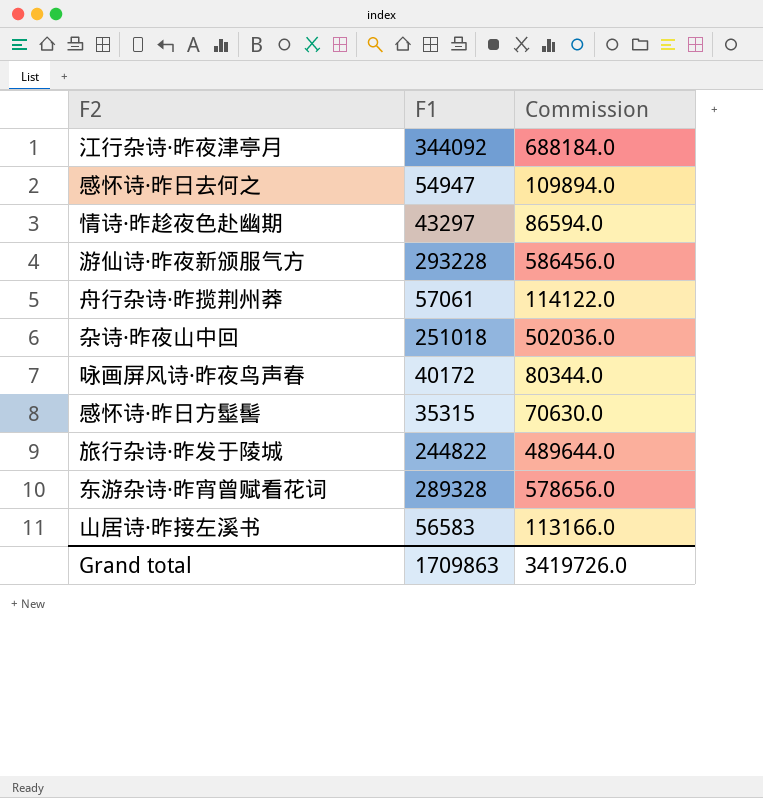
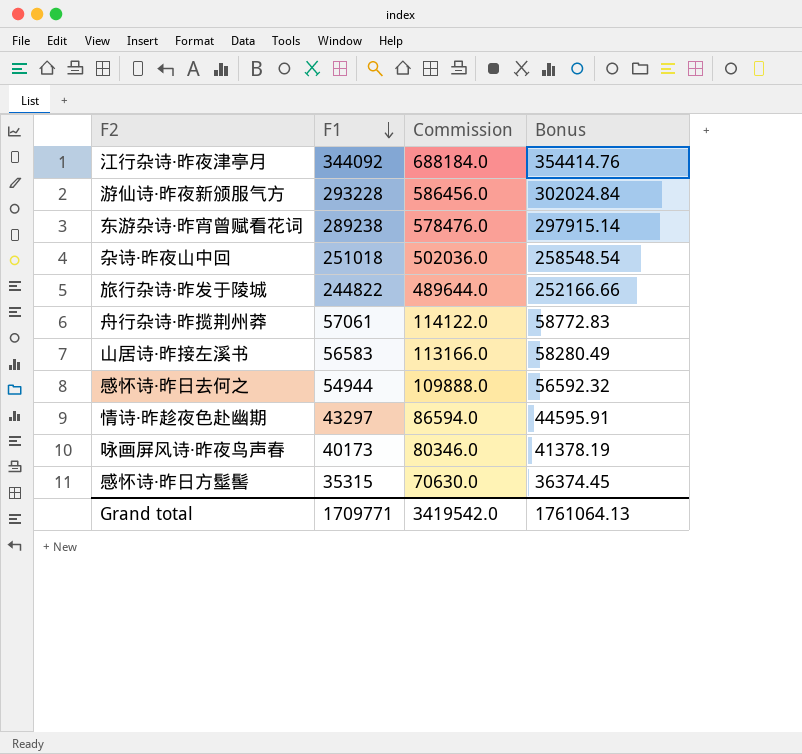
row order: none -> F1 descending
column Bonus | formula: none -> [F1] * 1.03
东游杂诗·昨宵曾赋看花词 | F1: 289328 -> 289238
东游杂诗·昨宵曾赋看花词 | Commission: 578656.0 -> 578476.0
感怀诗·昨日去何之 | F1: 54947 -> 54944
感怀诗·昨日去何之 | Commission: 109894.0 -> 109888.0
咏画屏风诗·昨夜鸟声春 | F1: 40172 -> 40173
咏画屏风诗·昨夜鸟声春 | Commission: 80344.0 -> 80346.0
Grand total | F1: 1709863 -> 1709771
Grand total | Commission: 3419726.0 -> 3419542.0

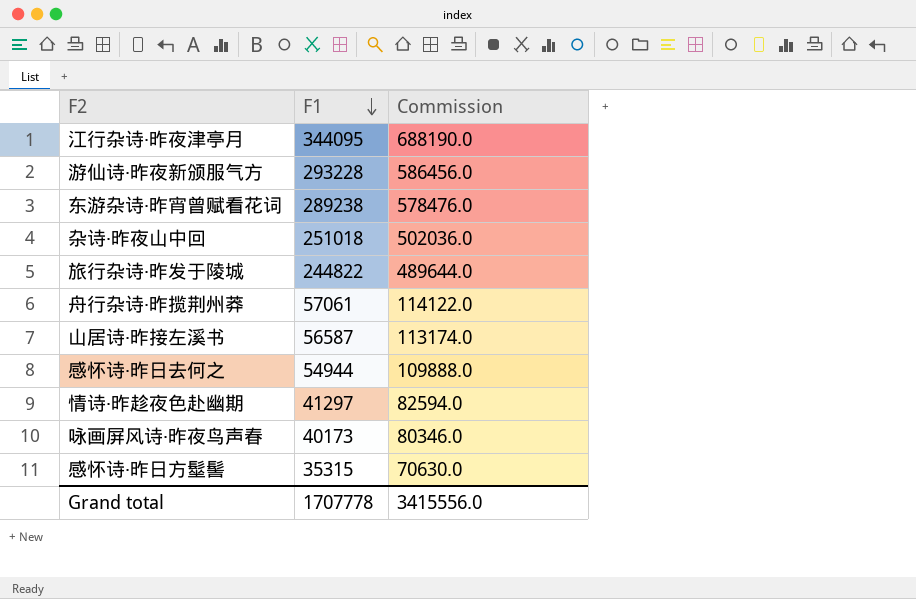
column Bonus | formula: [F1] * 1.03 -> none
江行杂诗·昨夜津亭月 | F1: 344092 -> 344095
江行杂诗·昨夜津亭月 | Commission: 688184.0 -> 688190.0
山居诗·昨接左溪书 | F1: 56583 -> 56587
山居诗·昨接左溪书 | Commission: 113166.0 -> 113174.0
情诗·昨趁夜色赴幽期 | F1: 43297 -> 41297
情诗·昨趁夜色赴幽期 | Commission: 86594.0 -> 82594.0
Grand total | F1: 1709771 -> 1707778
Grand total | Commission: 3419542.0 -> 3415556.0

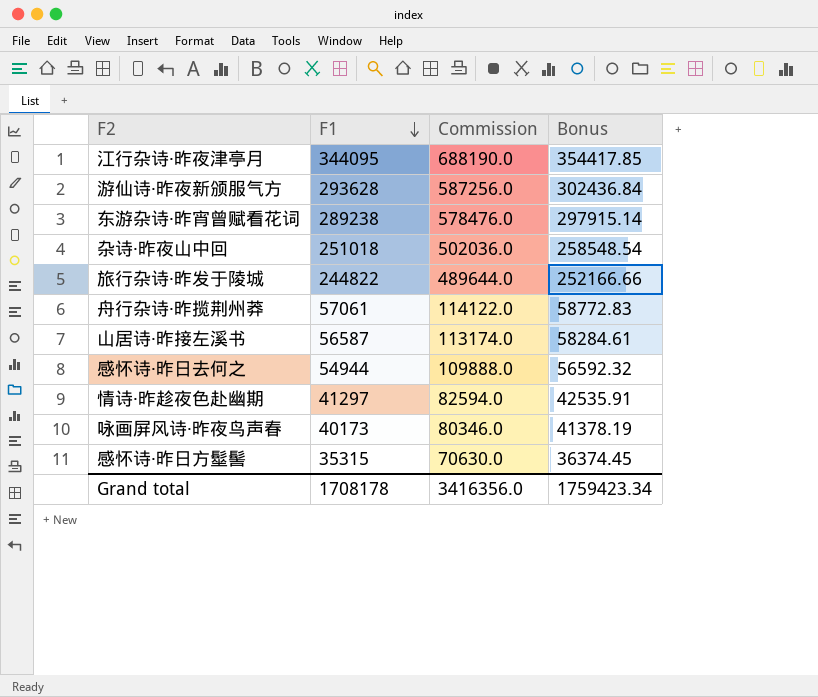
column Bonus | formula: none -> [F1] * 1.03
游仙诗·昨夜新颁服气方 | F1: 293228 -> 293628
游仙诗·昨夜新颁服气方 | Commission: 586456.0 -> 587256.0
Grand total | F1: 1707778 -> 1708178
Grand total | Commission: 3415556.0 -> 3416356.0

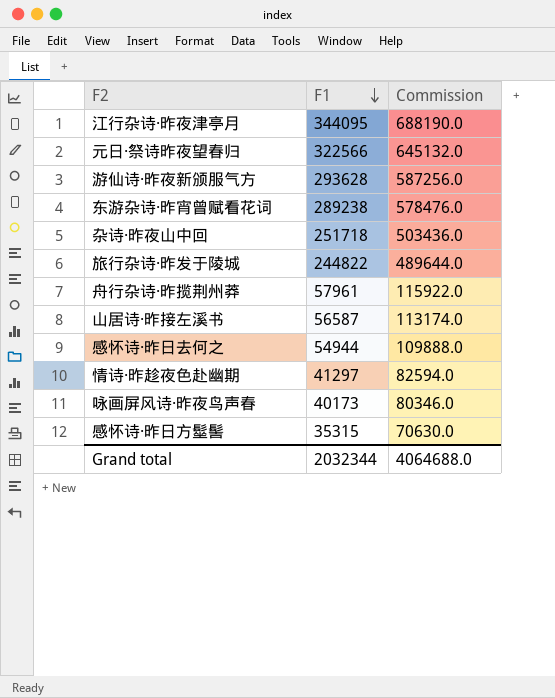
column Bonus | formula: [F1] * 1.03 -> none
row 元日·祭诗昨夜望春归: none -> 322566 | 645132.0
杂诗·昨夜山中回 | F1: 251018 -> 251718
杂诗·昨夜山中回 | Commission: 502036.0 -> 503436.0
舟行杂诗·昨揽荆州莽 | F1: 57061 -> 57961
舟行杂诗·昨揽荆州莽 | Commission: 114122.0 -> 115922.0
Grand total | F1: 1708178 -> 2032344
Grand total | Commission: 3416356.0 -> 4064688.0

